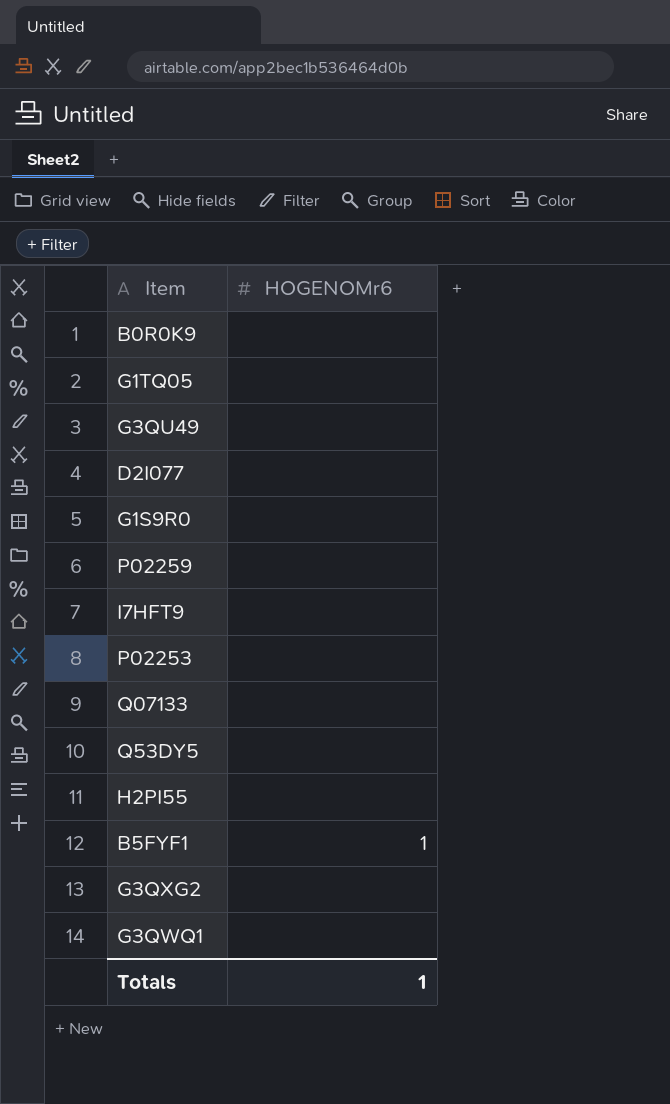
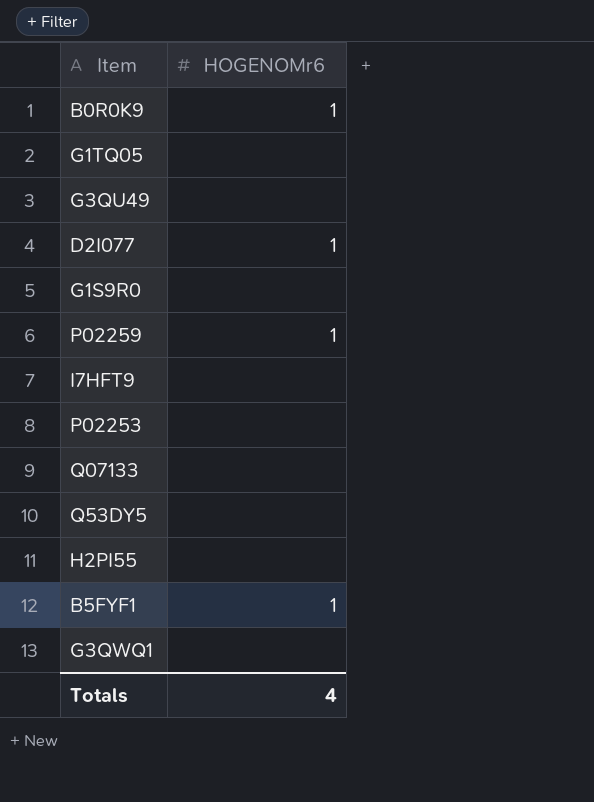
row G3QXG2: none -> none
B0R0K9 | HOGENOMr6: none -> 1
D2I077 | HOGENOMr6: none -> 1
P02259 | HOGENOMr6: none -> 1
Totals | HOGENOMr6: 1 -> 4

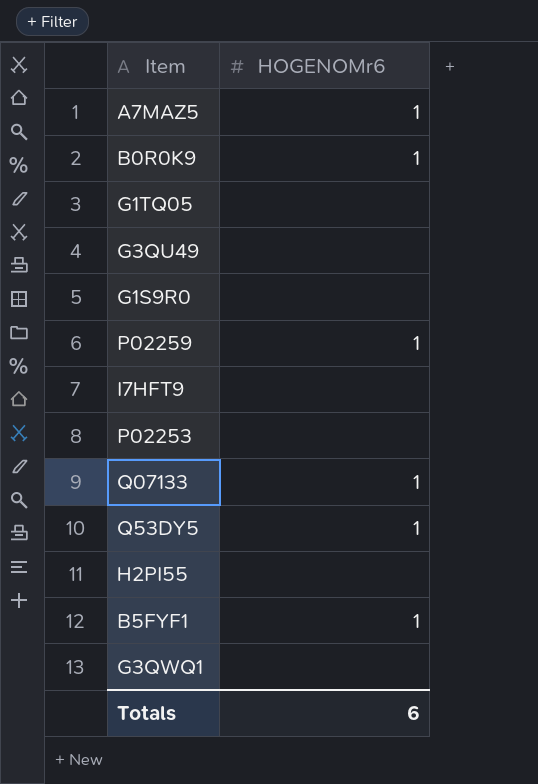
row D2I077: 1 -> none
row A7MAZ5: none -> 1
Q07133 | HOGENOMr6: none -> 1
Q53DY5 | HOGENOMr6: none -> 1
Totals | HOGENOMr6: 4 -> 6

